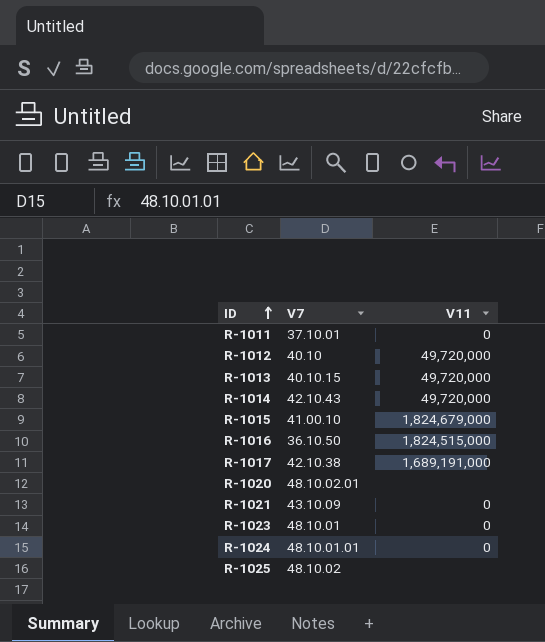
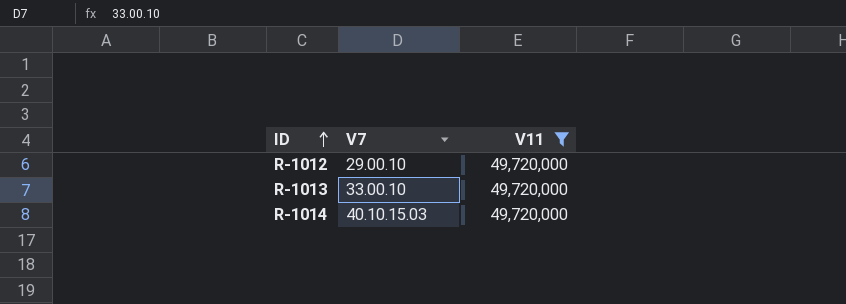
filter: none -> V11 = 49,720,000
R-1012 | V7: 40.10 -> 29.00.10
R-1013 | V7: 40.10.15 -> 33.00.10
R-1014 | V7: 42.10.43 -> 40.10.15.03

